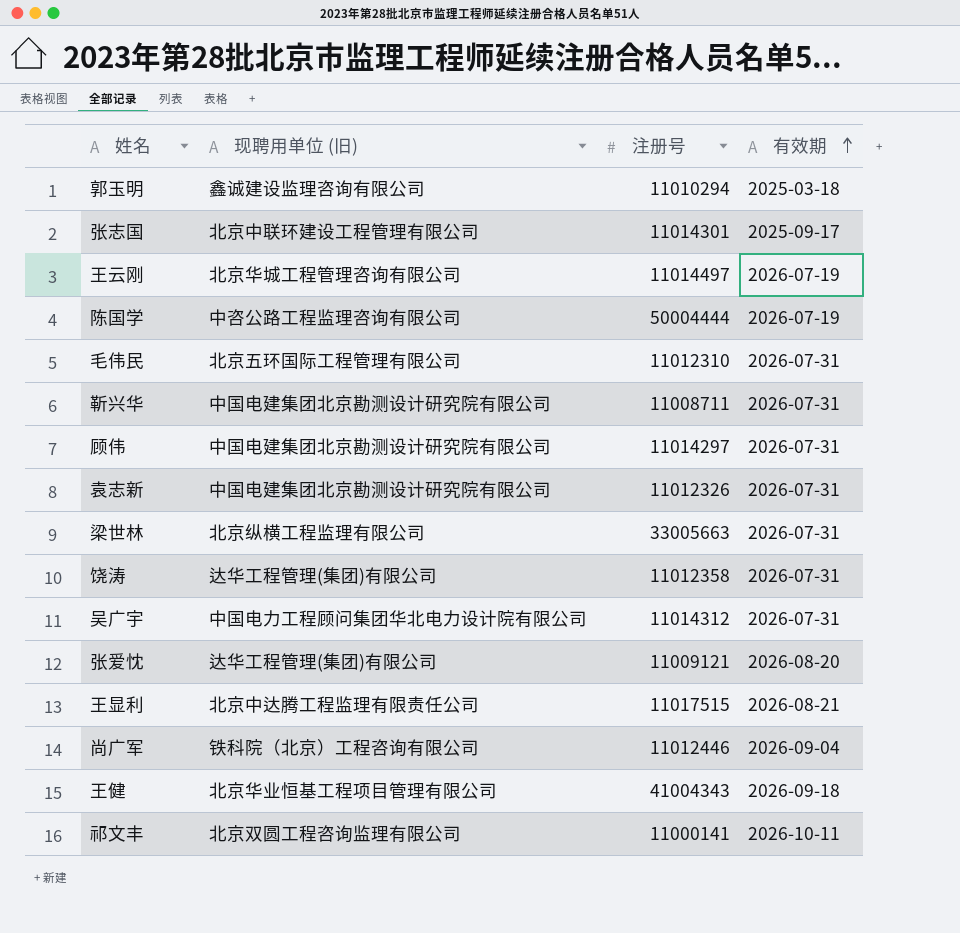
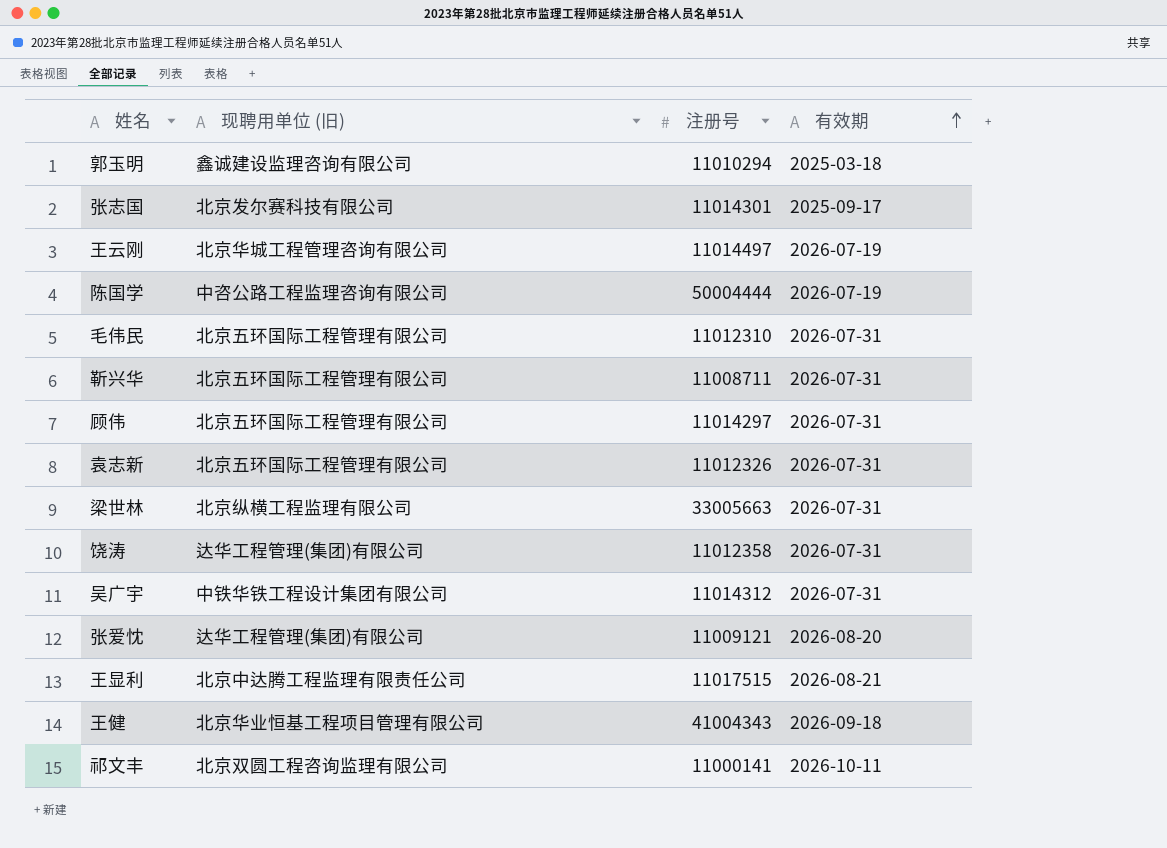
row 尚广军: 铁科院（北京）工程咨询有限公司 | 11012446 | 2026-09-04 -> none
张志国 | 现聘用单位 (旧): 北京中联环建设工程管理有限公司 -> 北京发尔赛科技有限公司
靳兴华 | 现聘用单位 (旧): 中国电建集团北京勘测设计研究院有限公司 -> 北京五环国际工程管理有限公司
顾伟 | 现聘用单位 (旧): 中国电建集团北京勘测设计研究院有限公司 -> 北京五环国际工程管理有限公司
袁志新 | 现聘用单位 (旧): 中国电建集团北京勘测设计研究院有限公司 -> 北京五环国际工程管理有限公司
吴广宇 | 现聘用单位 (旧): 中国电力工程顾问集团华北电力设计院有限公司 -> 中铁华铁工程设计集团有限公司

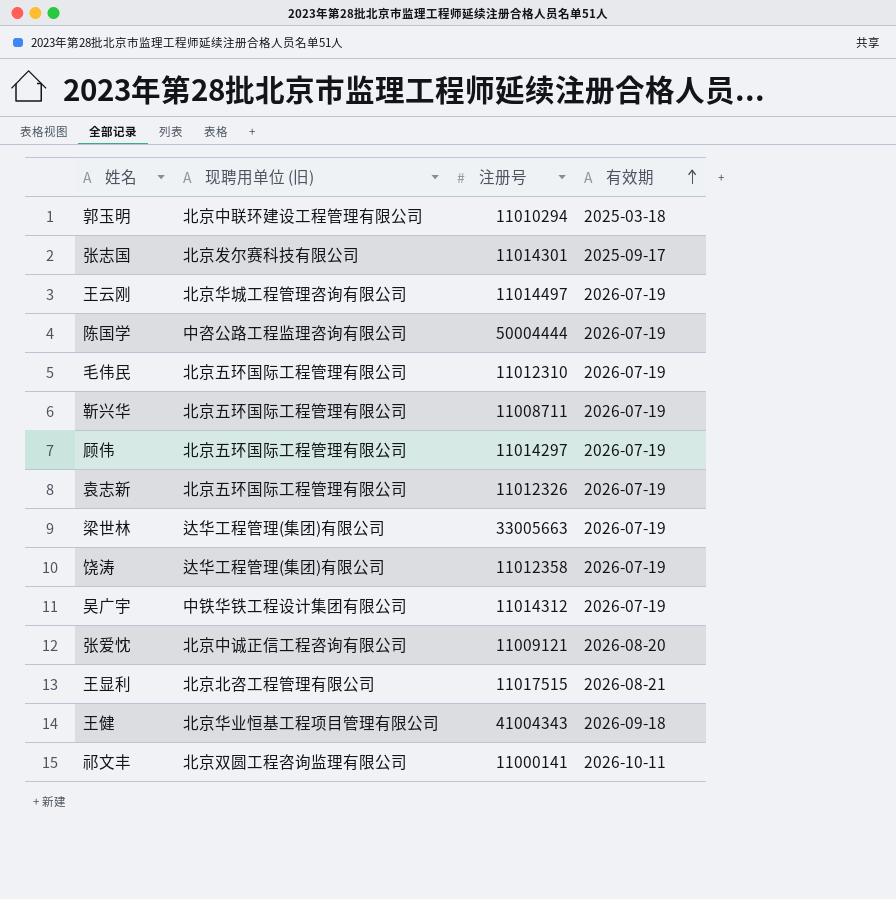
郭玉明 | 现聘用单位 (旧): 鑫诚建设监理咨询有限公司 -> 北京中联环建设工程管理有限公司
毛伟民 | 有效期: 2026-07-31 -> 2026-07-19
靳兴华 | 有效期: 2026-07-31 -> 2026-07-19
顾伟 | 有效期: 2026-07-31 -> 2026-07-19
袁志新 | 有效期: 2026-07-31 -> 2026-07-19
梁世林 | 现聘用单位 (旧): 北京纵横工程监理有限公司 -> 达华工程管理(集团)有限公司
梁世林 | 有效期: 2026-07-31 -> 2026-07-19
饶涛 | 有效期: 2026-07-31 -> 2026-07-19
吴广宇 | 有效期: 2026-07-31 -> 2026-07-19
张爱忱 | 现聘用单位 (旧): 达华工程管理(集团)有限公司 -> 北京中诚正信工程咨询有限公司
王显利 | 现聘用单位 (旧): 北京中达腾工程监理有限责任公司 -> 北京北咨工程管理有限公司

